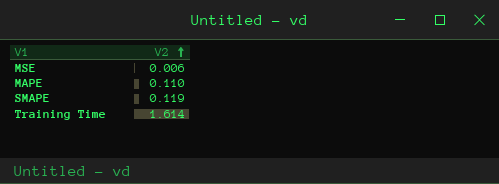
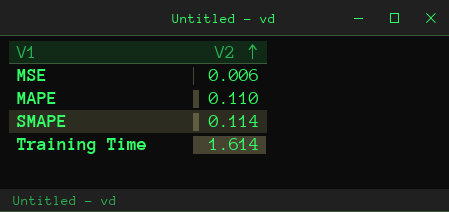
SMAPE | V2: 0.119 -> 0.114

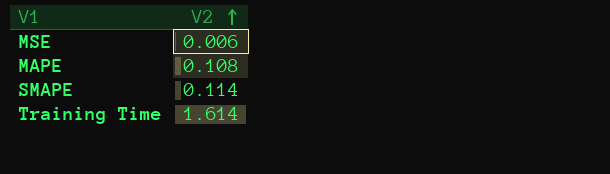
MAPE | V2: 0.110 -> 0.108

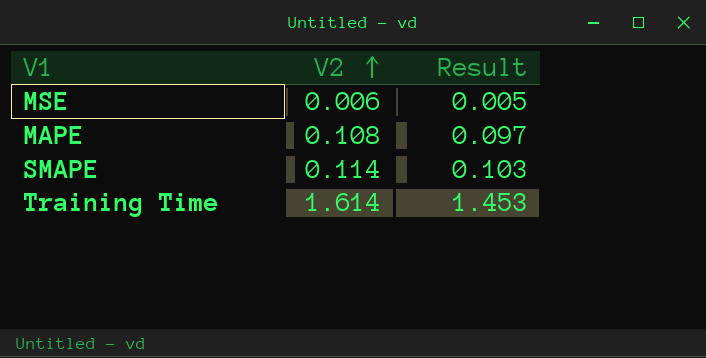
column Result | formula: none -> [V2] * 0.9

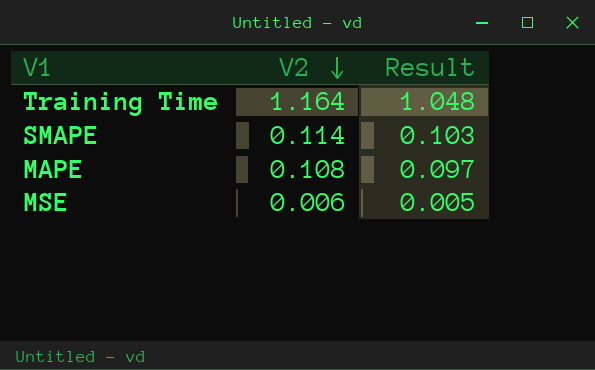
row order: V2 ascending -> V2 descending
Training Time | V2: 1.614 -> 1.164
Training Time | Result: 1.453 -> 1.048

